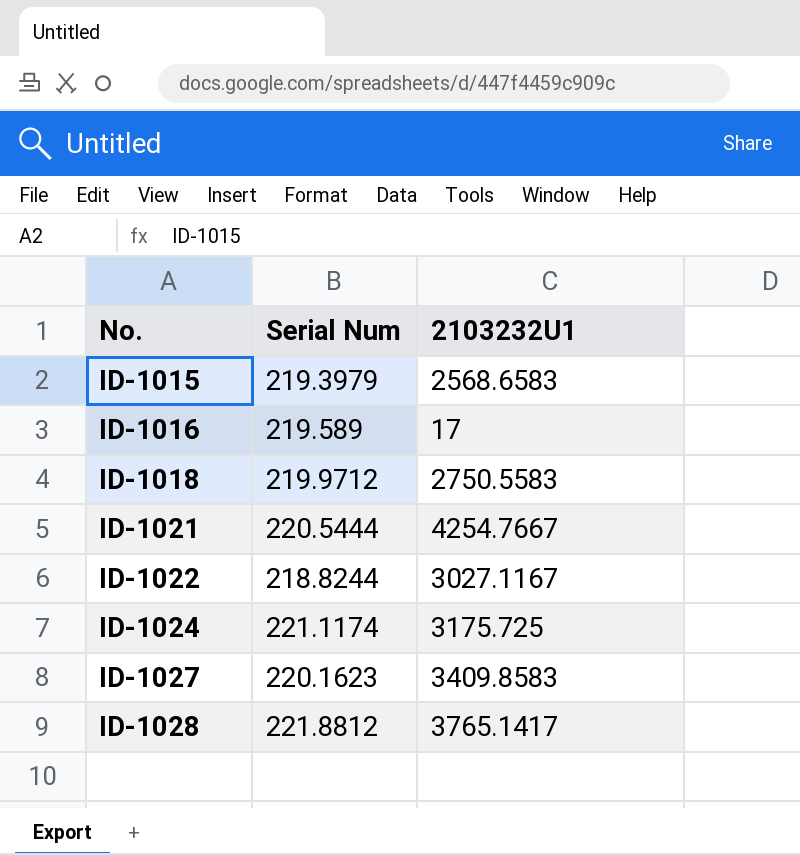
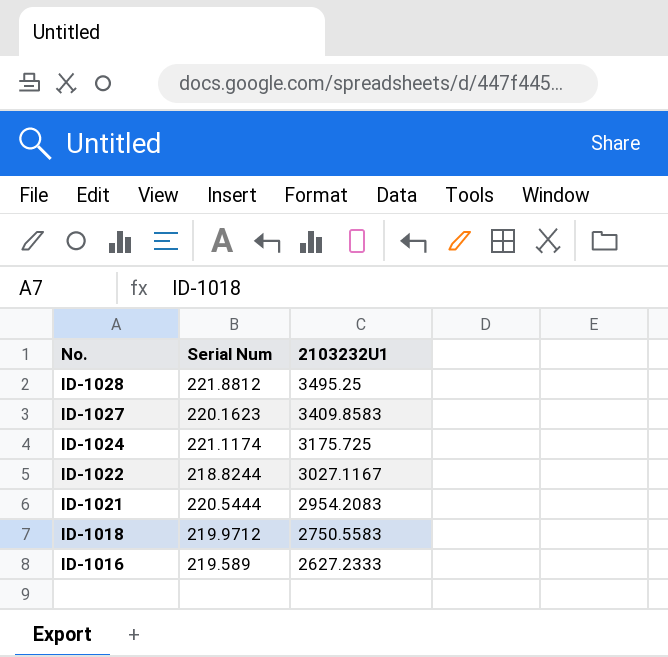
row order: No. ascending -> No. descending
row ID-1015: 219.3979 | 2568.6583 -> none
ID-1028 | 2103232U1: 3765.1417 -> 3495.25
ID-1021 | 2103232U1: 4254.7667 -> 2954.2083
ID-1016 | 2103232U1: 17 -> 2627.2333

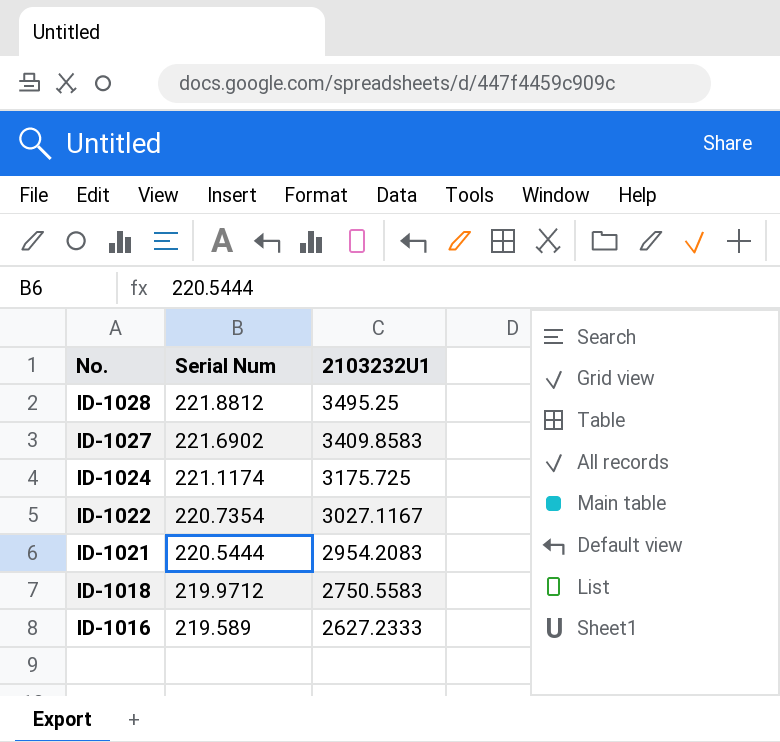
ID-1027 | Serial Num: 220.1623 -> 221.6902
ID-1022 | Serial Num: 218.8244 -> 220.7354

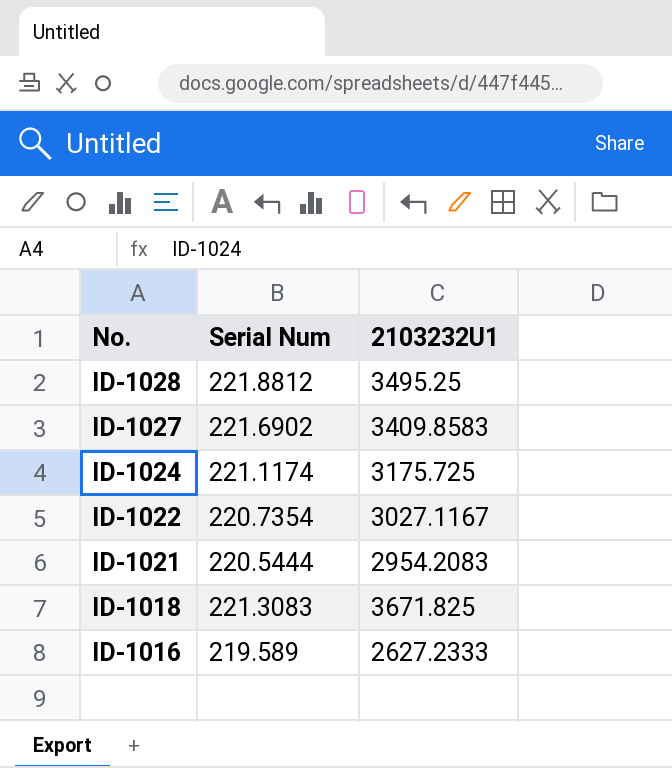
ID-1018 | Serial Num: 219.9712 -> 221.3083
ID-1018 | 2103232U1: 2750.5583 -> 3671.825

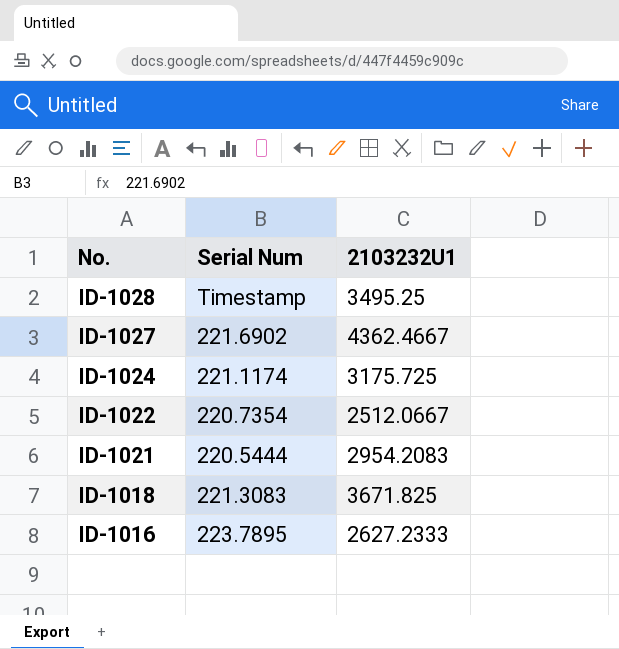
ID-1028 | Serial Num: 221.8812 -> Timestamp
ID-1027 | 2103232U1: 3409.8583 -> 4362.4667
ID-1022 | 2103232U1: 3027.1167 -> 2512.0667
ID-1016 | Serial Num: 219.589 -> 223.7895

